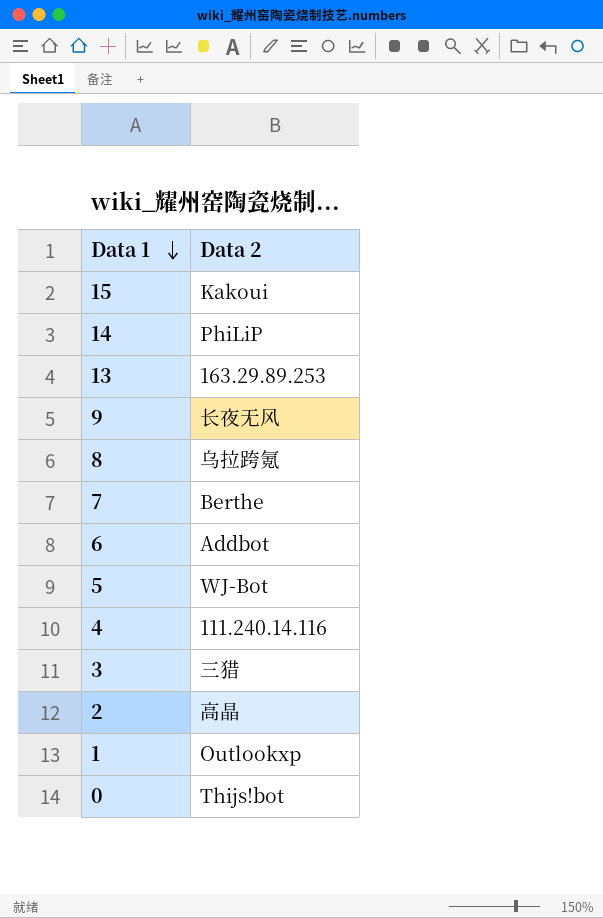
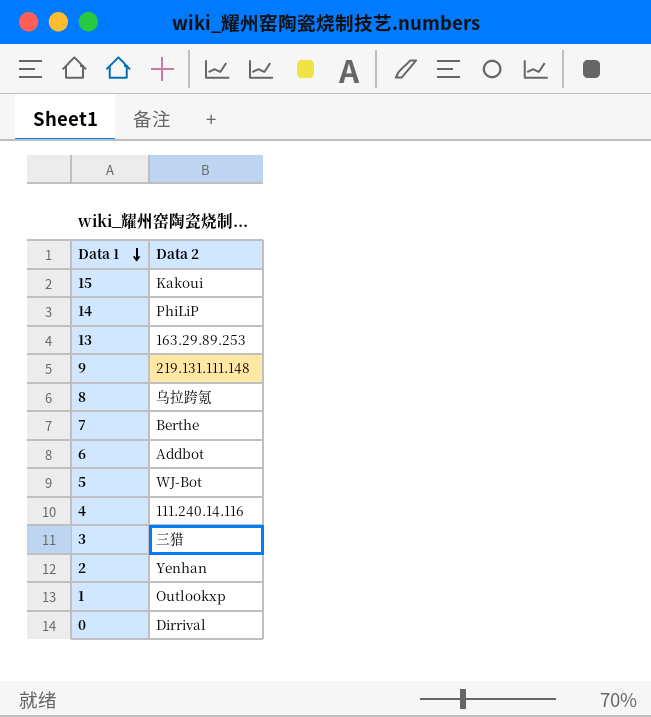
9 | Data 2: 长夜无风 -> 219.131.111.148
2 | Data 2: 高晶 -> Yenhan
0 | Data 2: Thijs!bot -> Dirrival

